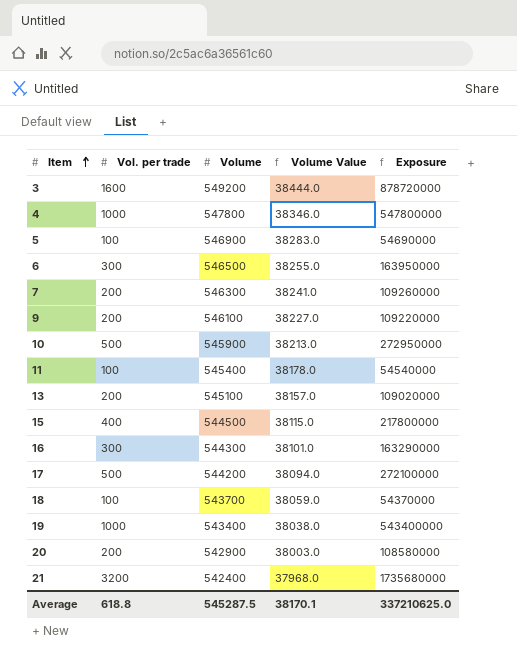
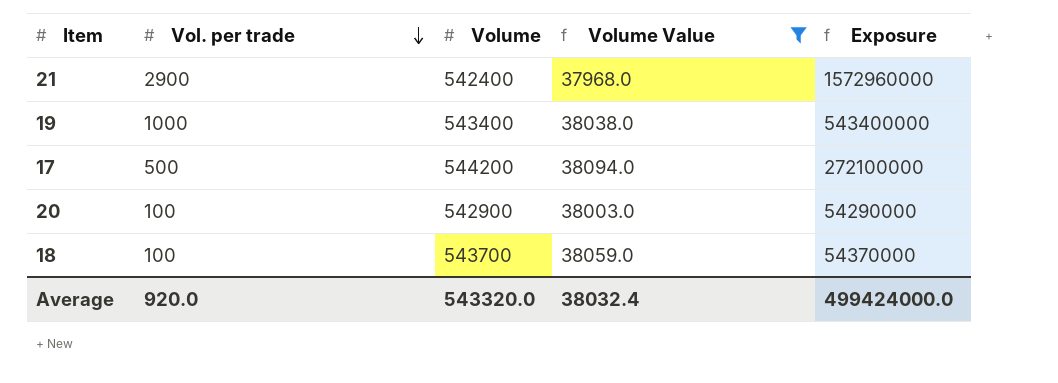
filter: none -> Volume Value <= 38094.0
row order: Item ascending -> Vol. per trade descending
21 | Vol. per trade: 3200 -> 2900
21 | Exposure: 1735680000 -> 1572960000
20 | Vol. per trade: 200 -> 100
20 | Exposure: 108580000 -> 54290000
Average | Vol. per trade: 618.8 -> 920.0
Average | Volume: 545287.5 -> 543320.0
Average | Volume Value: 38170.1 -> 38032.4
Average | Exposure: 337210625.0 -> 499424000.0

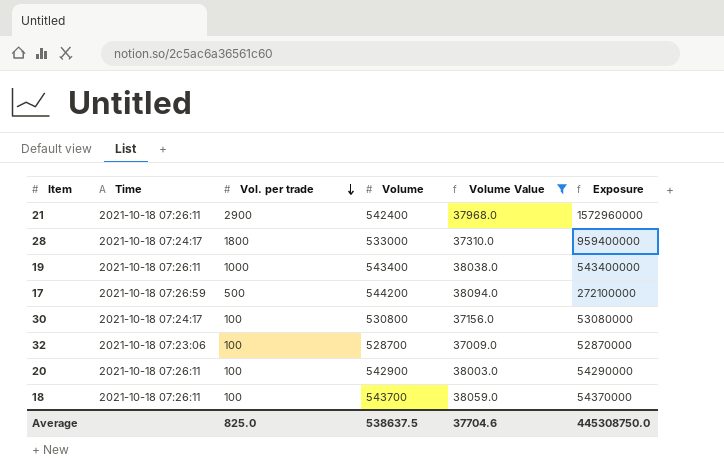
column Time | position: none -> 2
row 28: none -> 2021-10-18 07:24:17 | 1800 | 533000 | 37310.0 | 959400000
row 30: none -> 2021-10-18 07:24:17 | 100 | 530800 | 37156.0 | 53080000
row 32: none -> 2021-10-18 07:23:06 | 100 | 528700 | 37009.0 | 52870000
Average | Vol. per trade: 920.0 -> 825.0
Average | Volume: 543320.0 -> 538637.5
Average | Volume Value: 38032.4 -> 37704.6
Average | Exposure: 499424000.0 -> 445308750.0

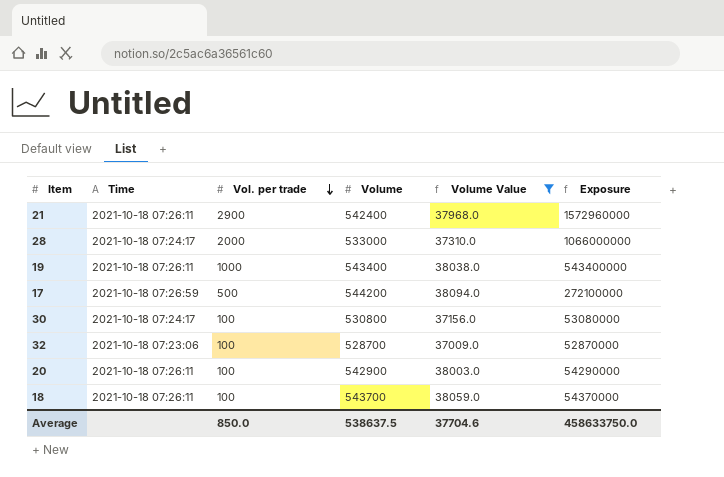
28 | Vol. per trade: 1800 -> 2000
28 | Exposure: 959400000 -> 1066000000
Average | Vol. per trade: 825.0 -> 850.0
Average | Exposure: 445308750.0 -> 458633750.0

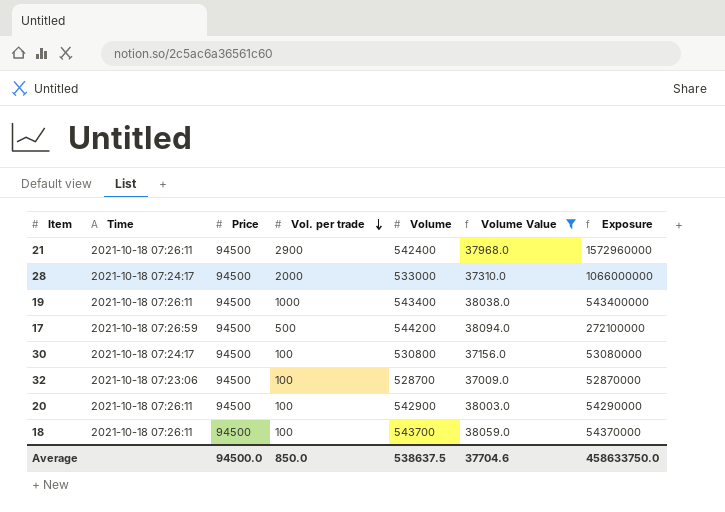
column Price | position: none -> 3

